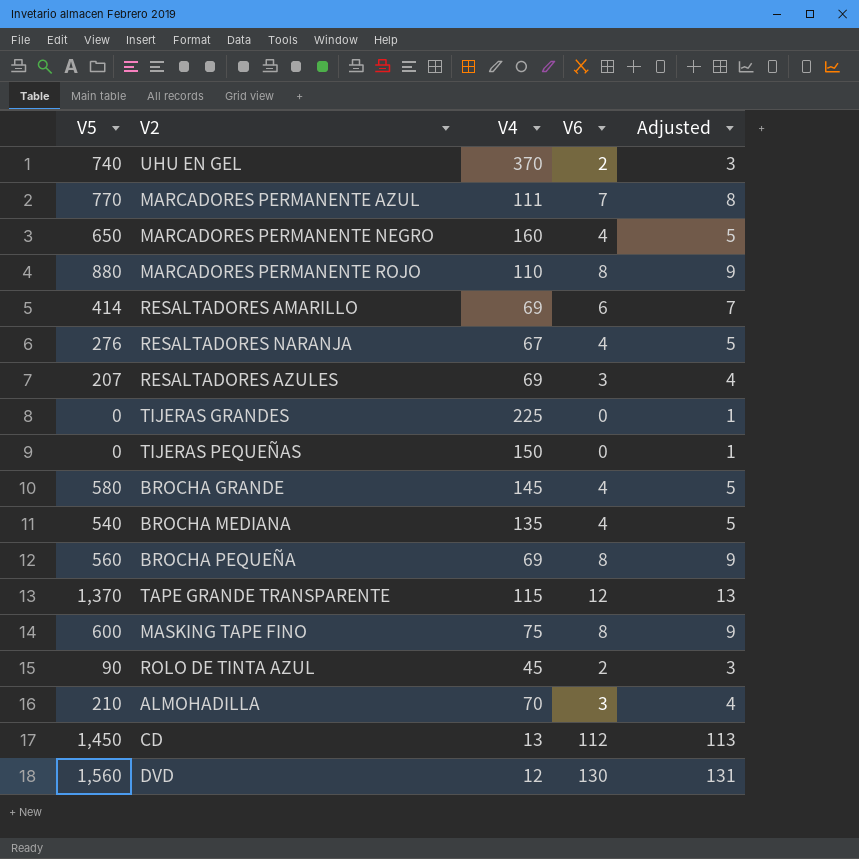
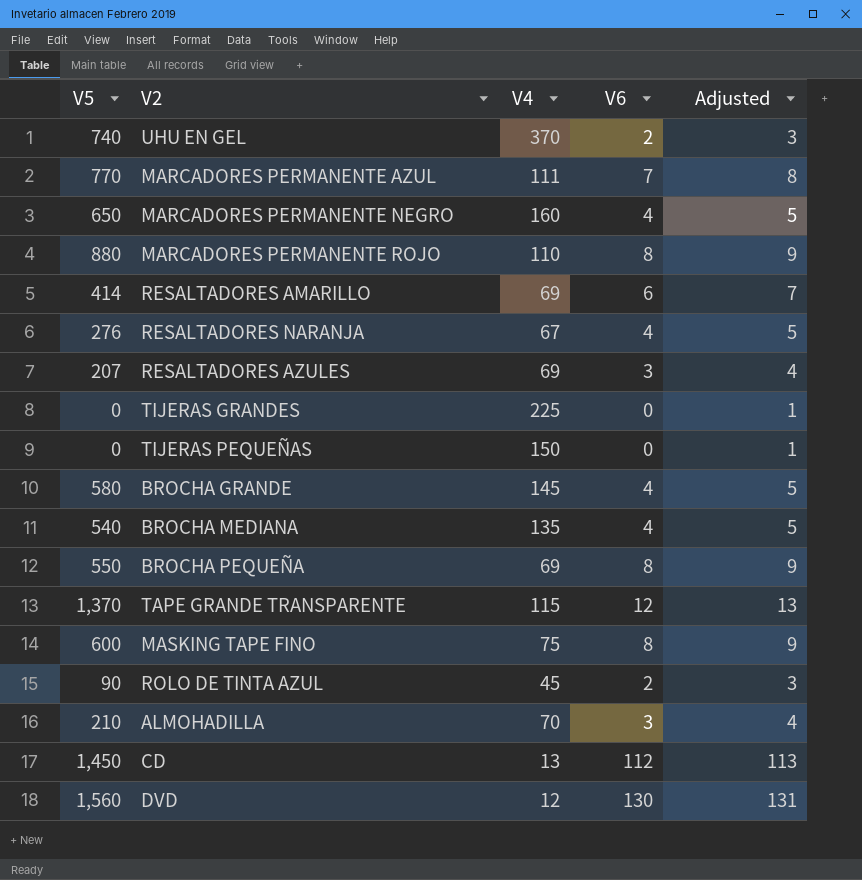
BROCHA PEQUEÑA | V5: 560 -> 550

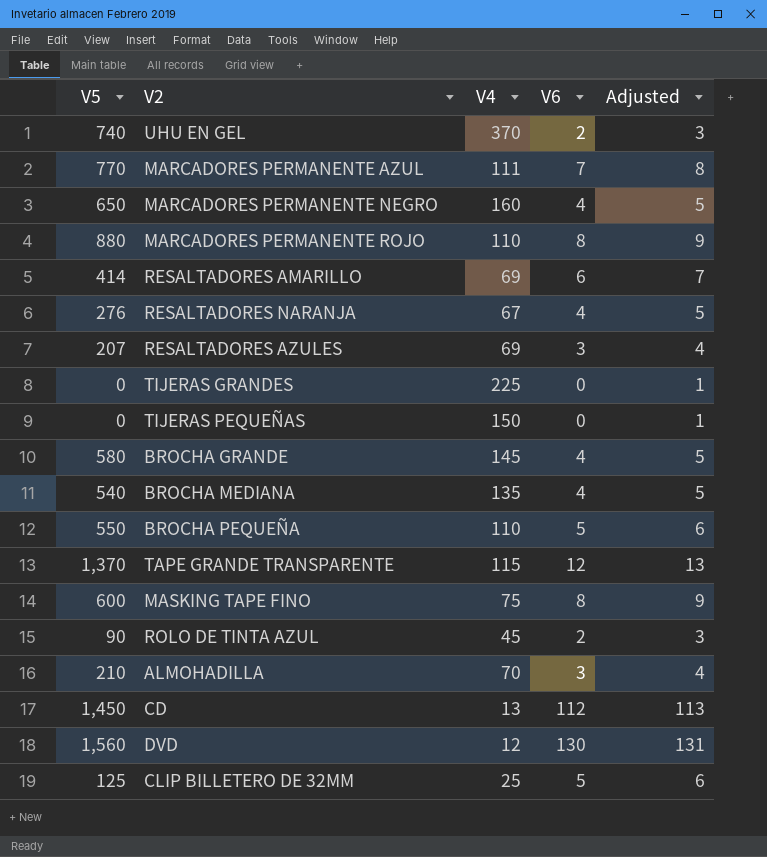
BROCHA PEQUEÑA | V4: 69 -> 110
BROCHA PEQUEÑA | V6: 8 -> 5
BROCHA PEQUEÑA | Adjusted: 9 -> 6
row CLIP BILLETERO DE 32MM: none -> 125 | 25 | 5 | 6

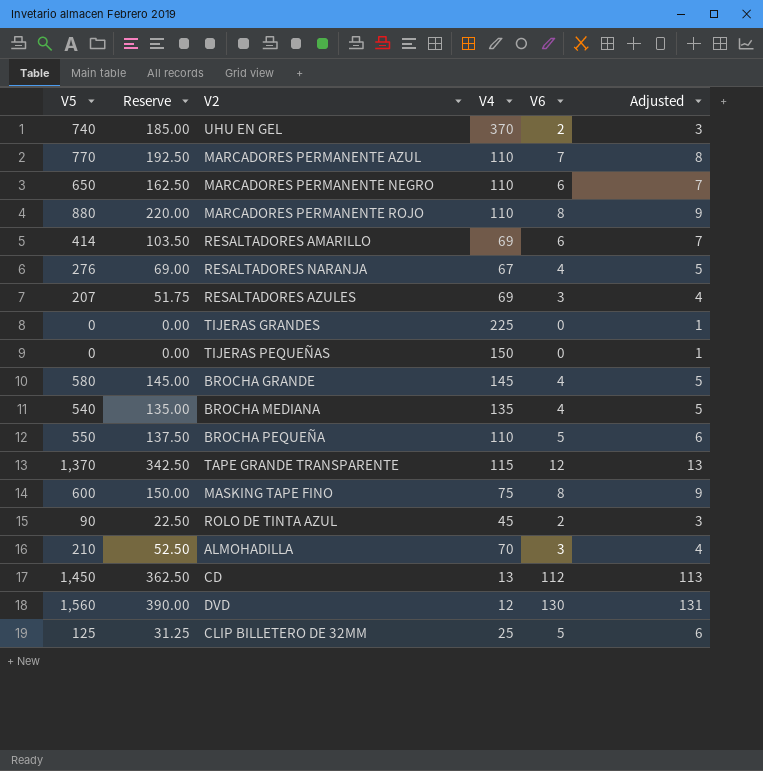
column Reserve | formula: none -> [V5] * 0.25
MARCADORES PERMANENTE AZUL | V4: 111 -> 110
MARCADORES PERMANENTE NEGRO | V4: 160 -> 110
MARCADORES PERMANENTE NEGRO | V6: 4 -> 6
MARCADORES PERMANENTE NEGRO | Adjusted: 5 -> 7

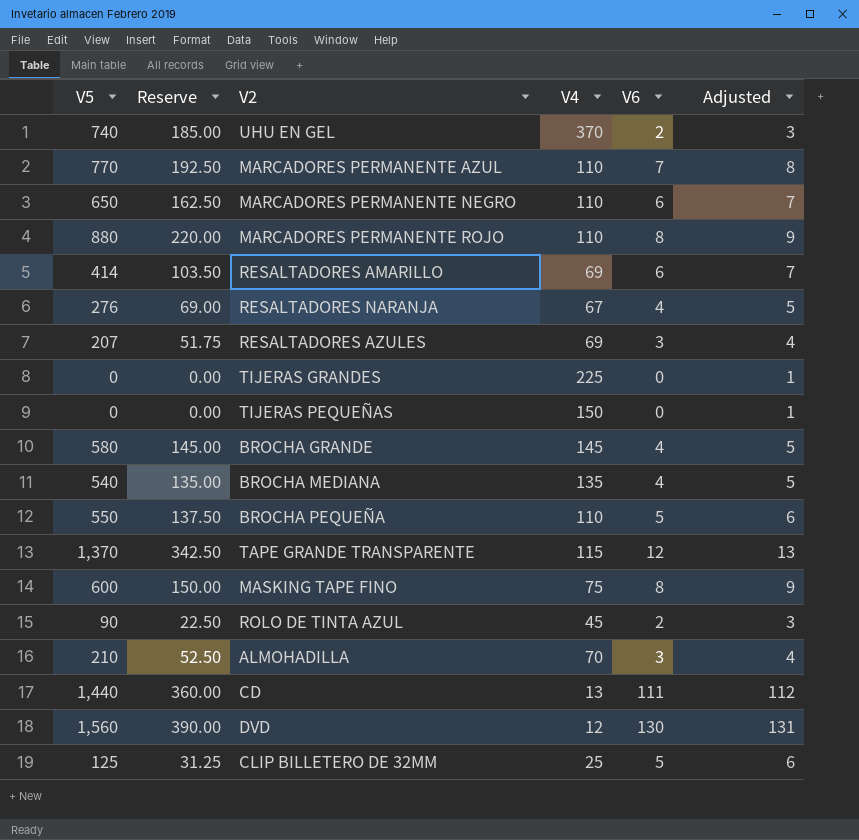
CD | V5: 1,450 -> 1,440
CD | Reserve: 362.50 -> 360.00
CD | V6: 112 -> 111
CD | Adjusted: 113 -> 112

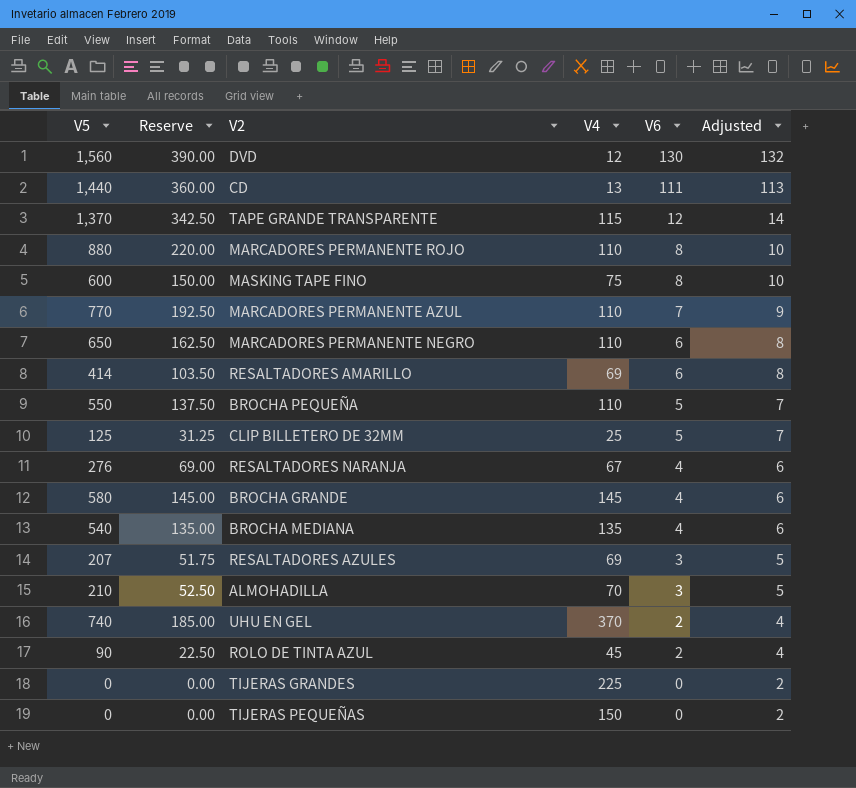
row order: none -> V6 descending
column Adjusted | formula: [V6] + 1 -> [V6] + 2

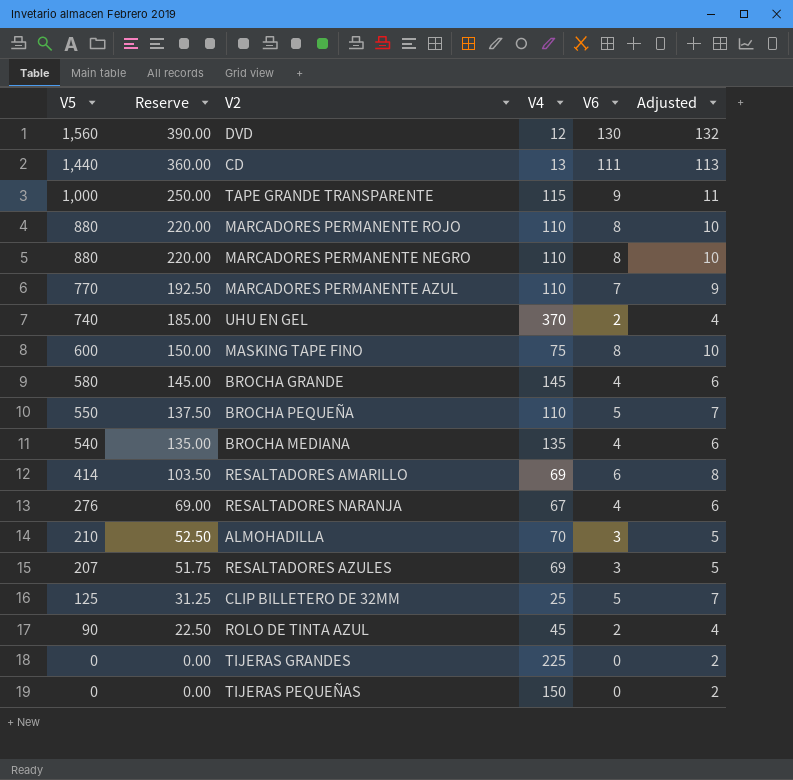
row order: V6 descending -> V5 descending
TAPE GRANDE TRANSPARENTE | V5: 1,370 -> 1,000
TAPE GRANDE TRANSPARENTE | Reserve: 342.50 -> 250.00
TAPE GRANDE TRANSPARENTE | V6: 12 -> 9
TAPE GRANDE TRANSPARENTE | Adjusted: 14 -> 11
MARCADORES PERMANENTE NEGRO | V5: 650 -> 880
MARCADORES PERMANENTE NEGRO | Reserve: 162.50 -> 220.00
MARCADORES PERMANENTE NEGRO | V6: 6 -> 8
MARCADORES PERMANENTE NEGRO | Adjusted: 8 -> 10

